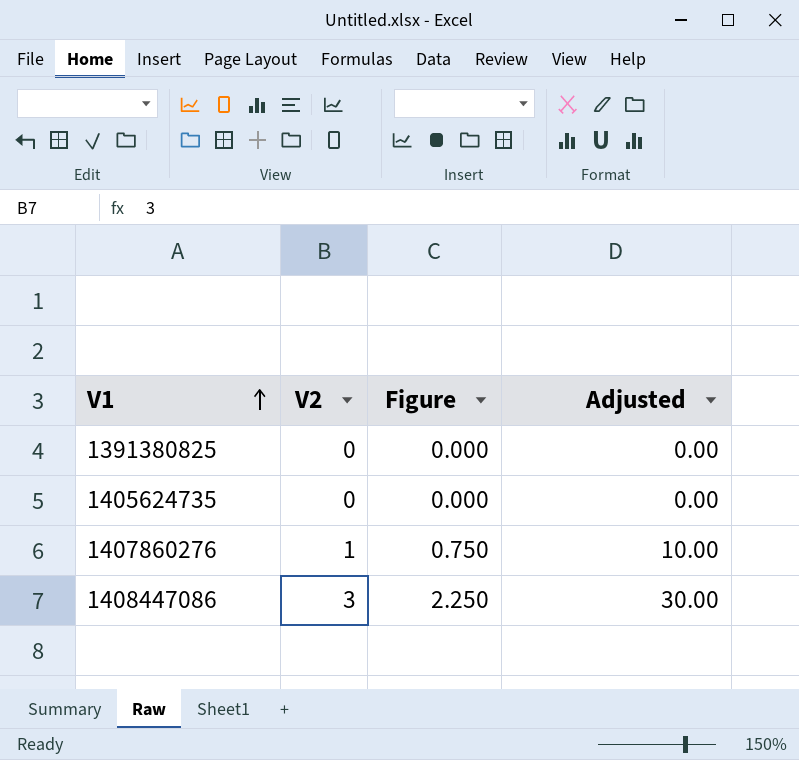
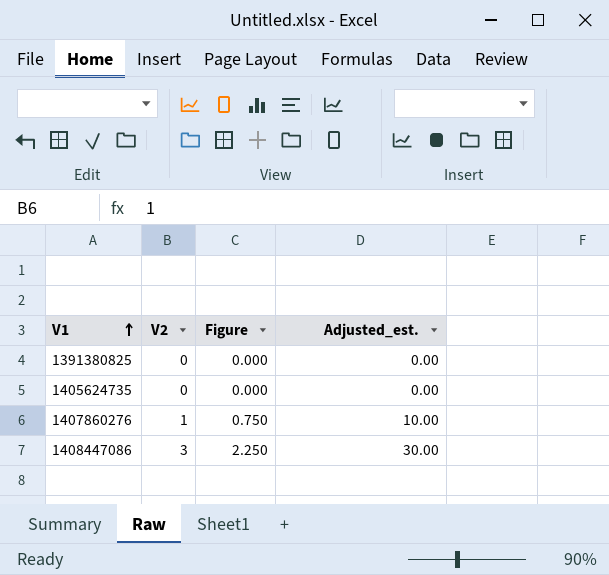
column name: Adjusted -> Adjusted_est.

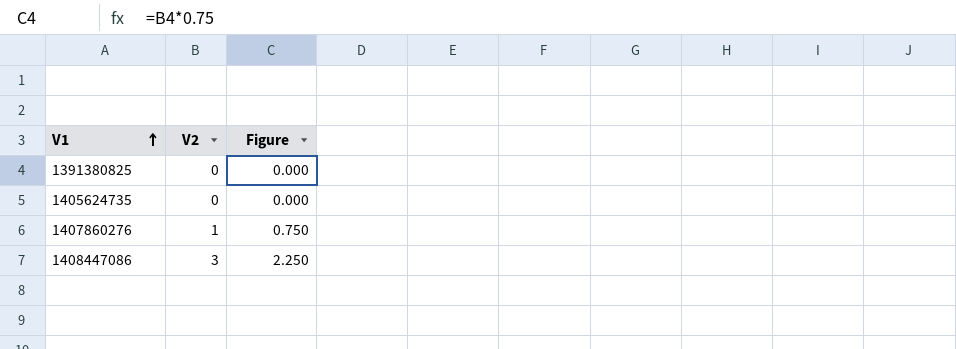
column Adjusted_est. | formula: [V2] * 10 -> none

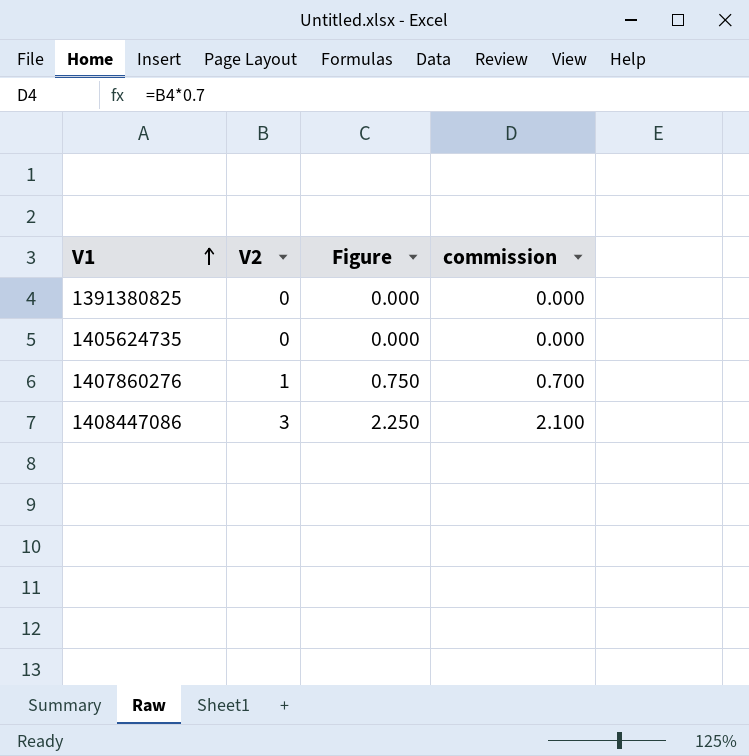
column commission | formula: none -> [V2] * 0.7

